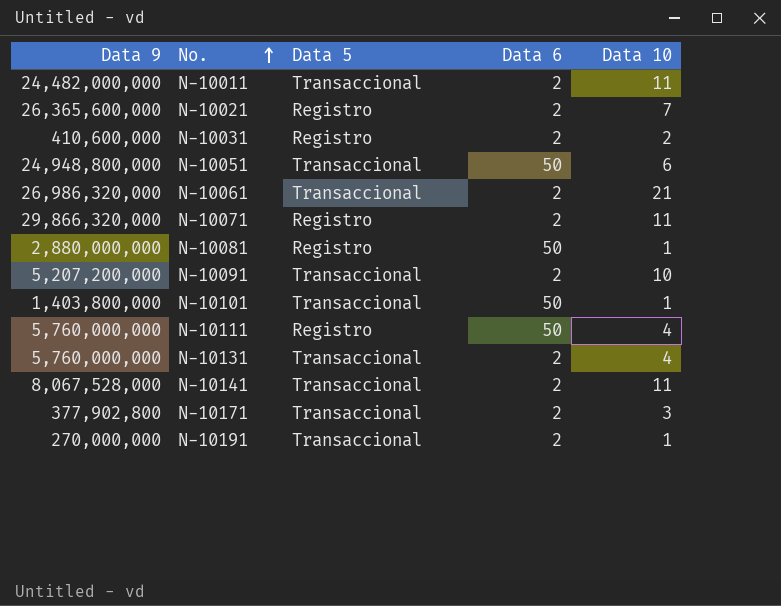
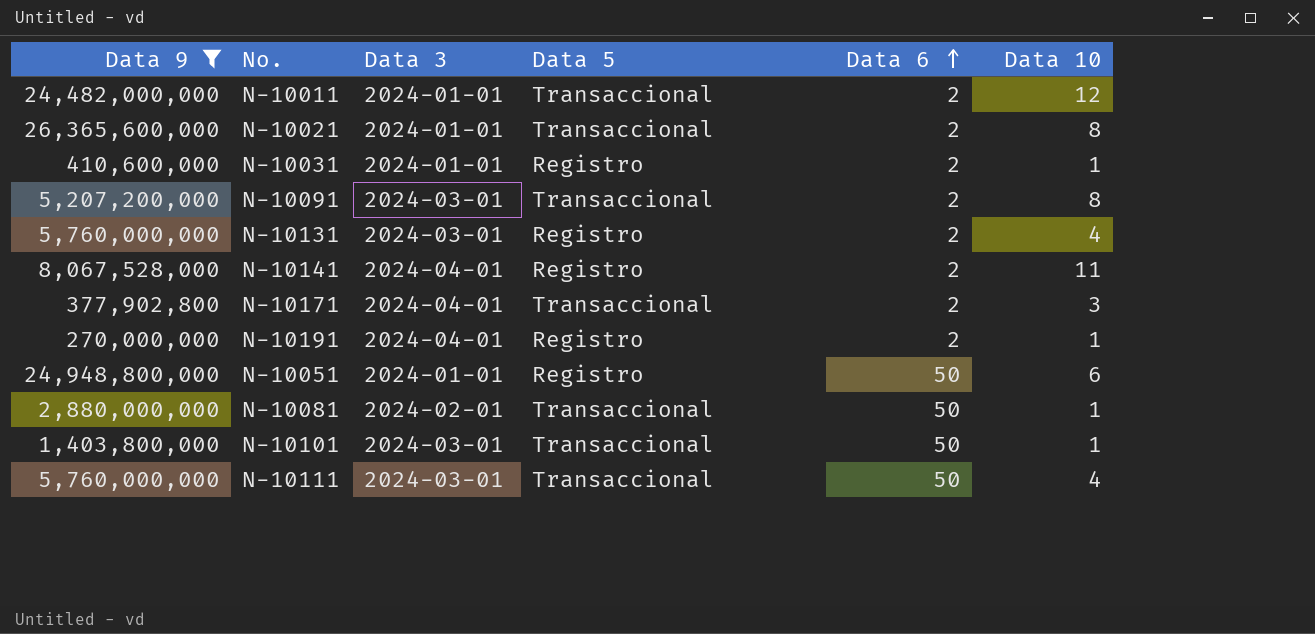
filter: none -> Data 9 <= 26,365,600,000
row order: No. ascending -> Data 6 ascending
column Data 3 | position: none -> 3
N-10011 | Data 10: 11 -> 12
N-10021 | Data 5: Registro -> Transaccional
N-10021 | Data 10: 7 -> 8
N-10031 | Data 10: 2 -> 1
N-10091 | Data 10: 10 -> 8
N-10131 | Data 5: Transaccional -> Registro
N-10141 | Data 5: Transaccional -> Registro
N-10191 | Data 5: Transaccional -> Registro
N-10051 | Data 5: Transaccional -> Registro
N-10081 | Data 5: Registro -> Transaccional
N-10111 | Data 5: Registro -> Transaccional

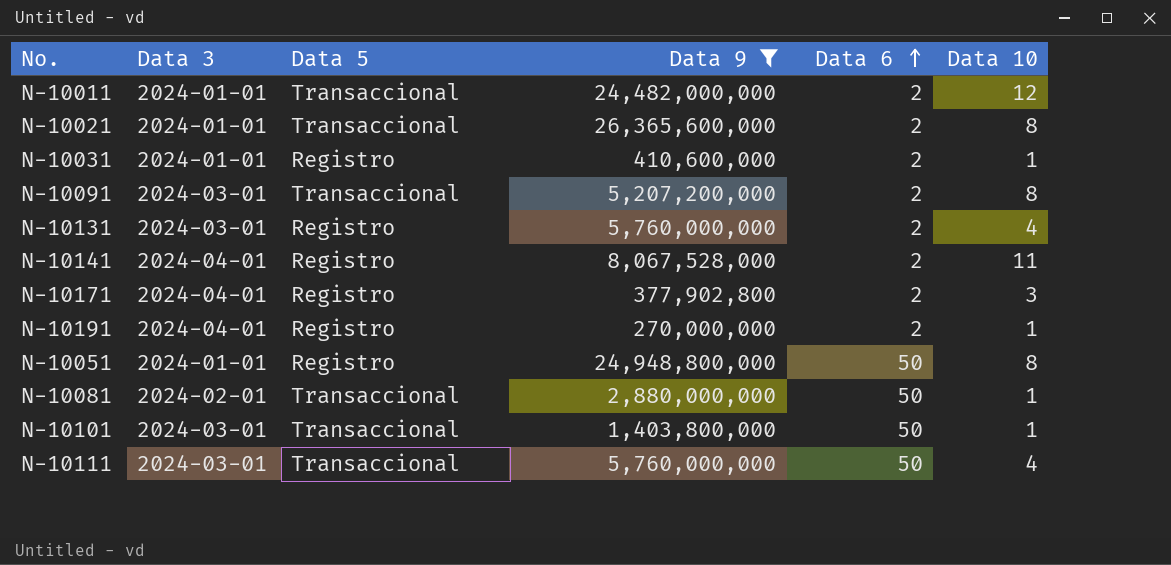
column Data 9 | position: 1 -> 4
N-10171 | Data 5: Transaccional -> Registro
N-10051 | Data 10: 6 -> 8

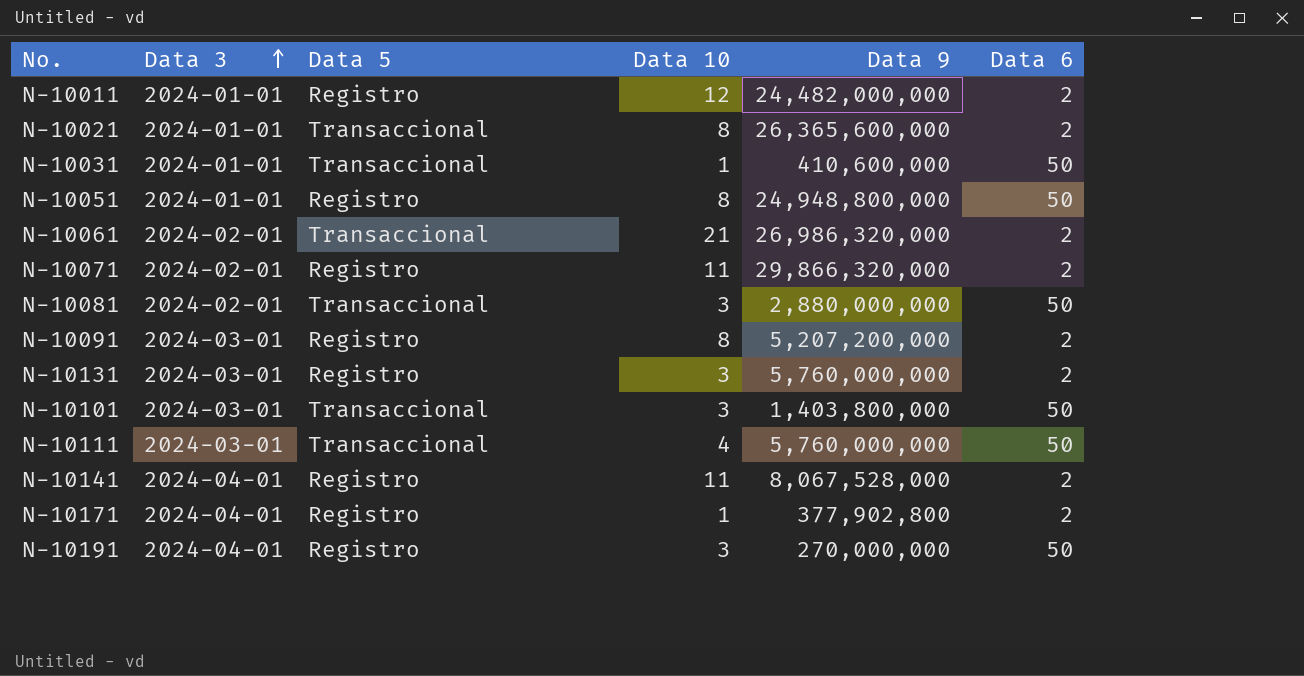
filter: Data 9 <= 26,365,600,000 -> none
row order: Data 6 ascending -> Data 3 ascending
column Data 10 | position: 6 -> 4
N-10011 | Data 5: Transaccional -> Registro
N-10031 | Data 5: Registro -> Transaccional
N-10031 | Data 6: 2 -> 50
N-10081 | Data 10: 1 -> 3
N-10091 | Data 5: Transaccional -> Registro
N-10131 | Data 10: 4 -> 3
N-10101 | Data 10: 1 -> 3
N-10171 | Data 10: 3 -> 1
N-10191 | Data 10: 1 -> 3
N-10191 | Data 6: 2 -> 50

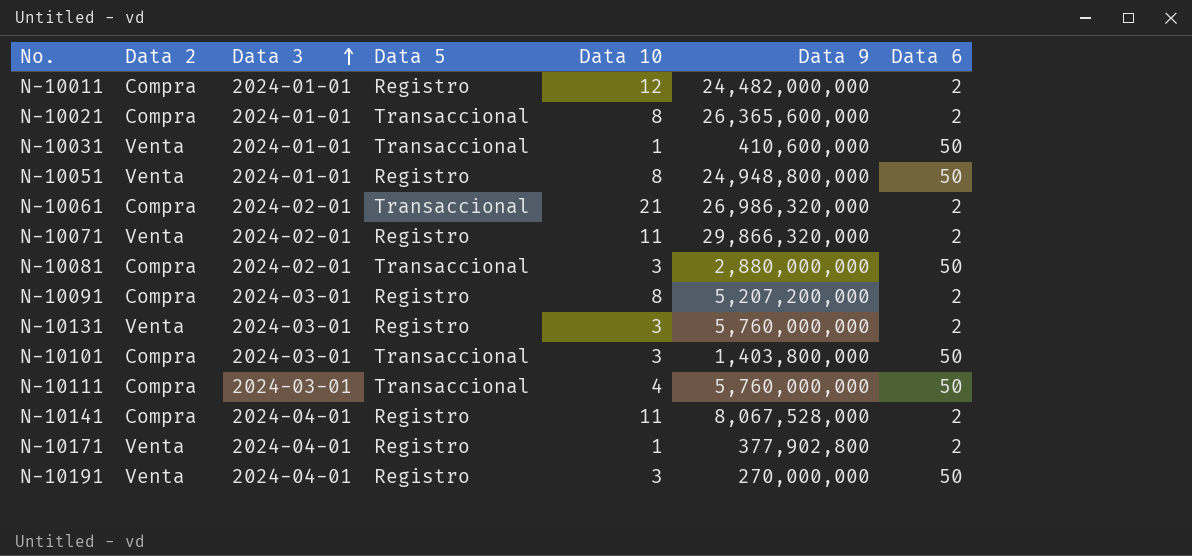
column Data 2 | position: none -> 2

